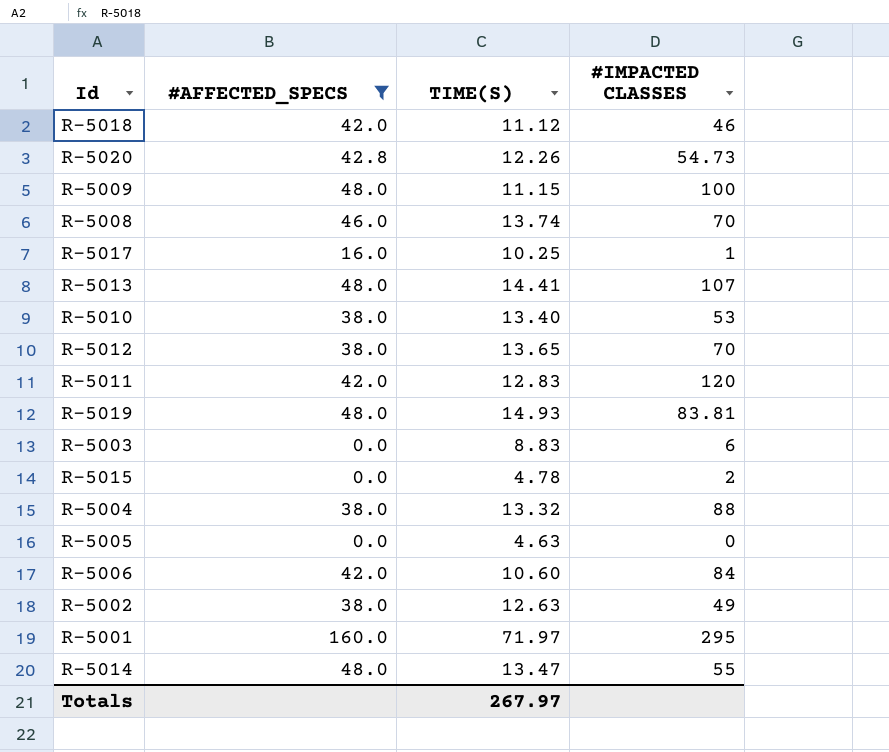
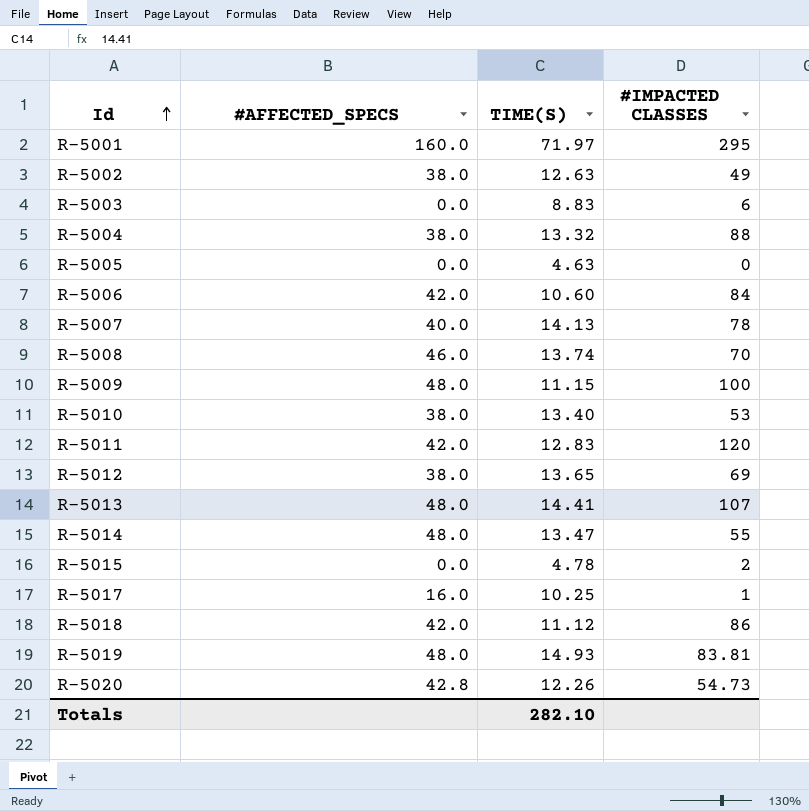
filter: #AFFECTED_SPECS != 40.0 -> none
row order: none -> Id ascending
R-5012 | #IMPACTED CLASSES: 70 -> 69
R-5018 | #IMPACTED CLASSES: 46 -> 86
Totals | TIME(S): 267.97 -> 282.10

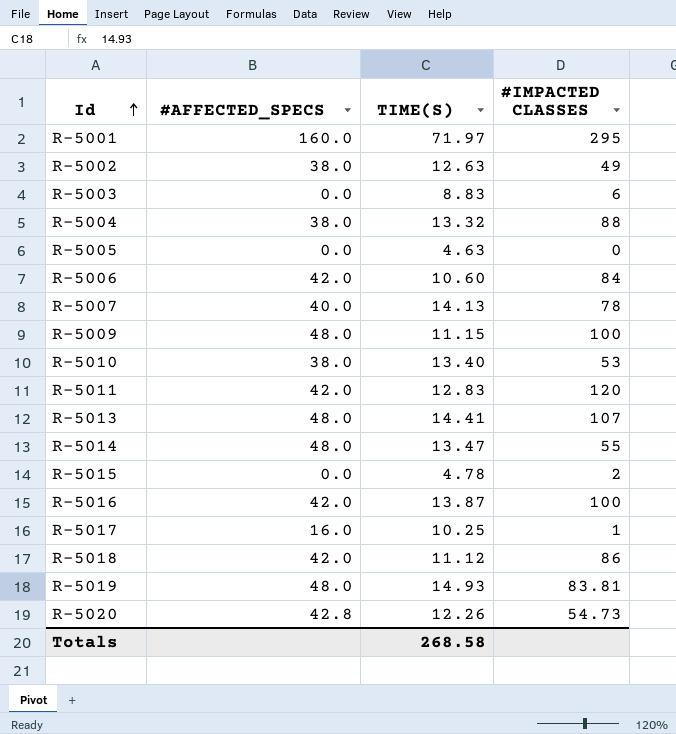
row R-5008: 46.0 | 13.74 | 70 -> none
row R-5012: 38.0 | 13.65 | 69 -> none
row R-5016: none -> 42.0 | 13.87 | 100
Totals | TIME(S): 282.10 -> 268.58

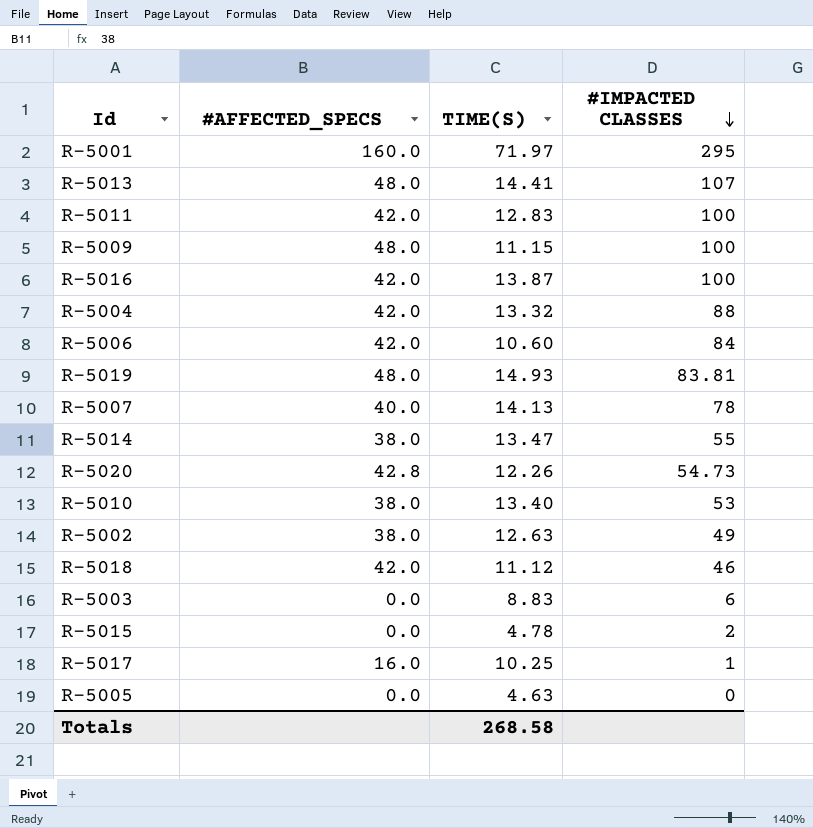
row order: Id ascending -> #IMPACTED CLASSES descending
R-5011 | #IMPACTED CLASSES: 120 -> 100
R-5004 | #AFFECTED_SPECS: 38.0 -> 42.0
R-5014 | #AFFECTED_SPECS: 48.0 -> 38.0
R-5018 | #IMPACTED CLASSES: 86 -> 46

